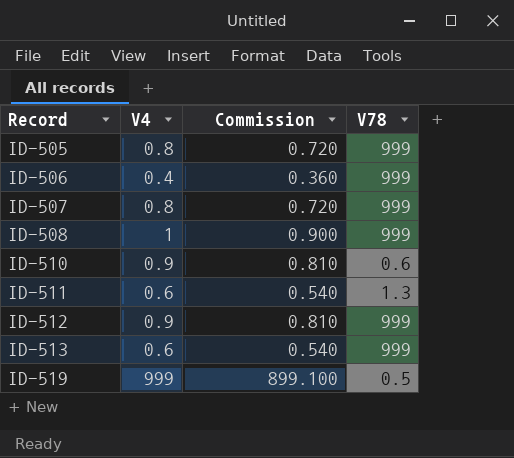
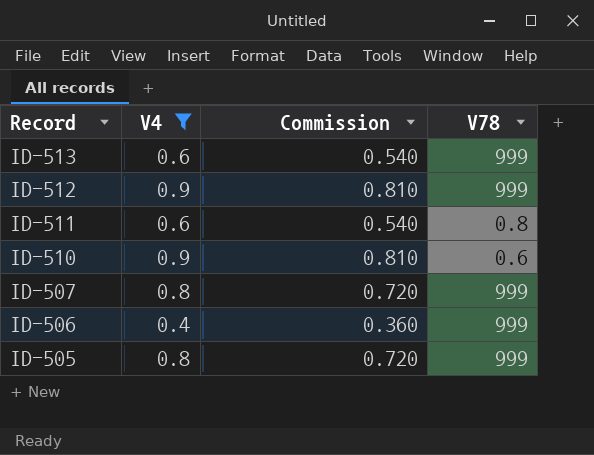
filter: none -> V4 <= 0.9
row order: Record ascending -> Record descending
ID-511 | V78: 1.3 -> 0.8

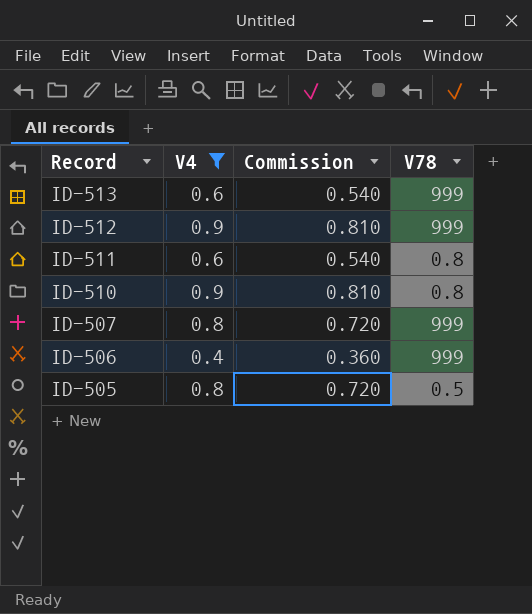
ID-510 | V78: 0.6 -> 0.8
ID-505 | V78: 999 -> 0.5

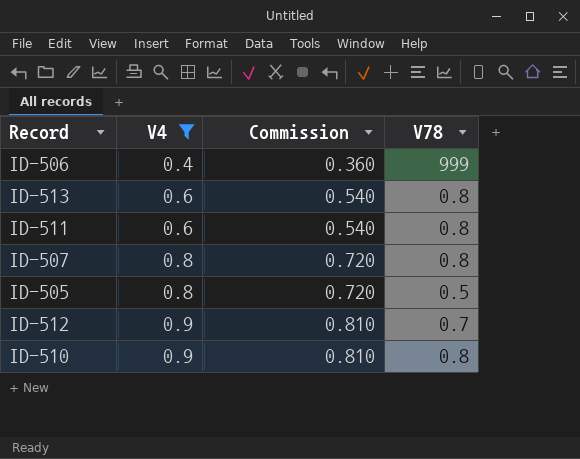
row order: Record descending -> V4 ascending
ID-513 | V78: 999 -> 0.8
ID-507 | V78: 999 -> 0.8
ID-512 | V78: 999 -> 0.7

